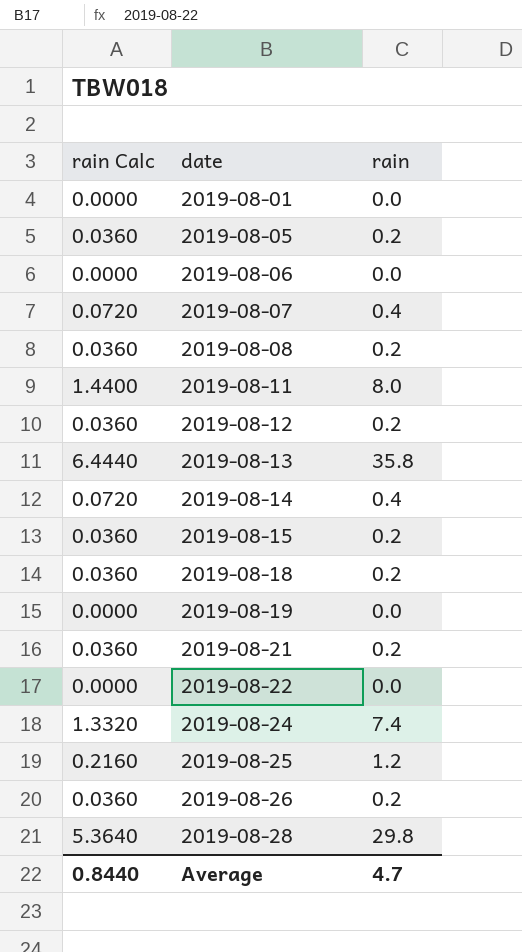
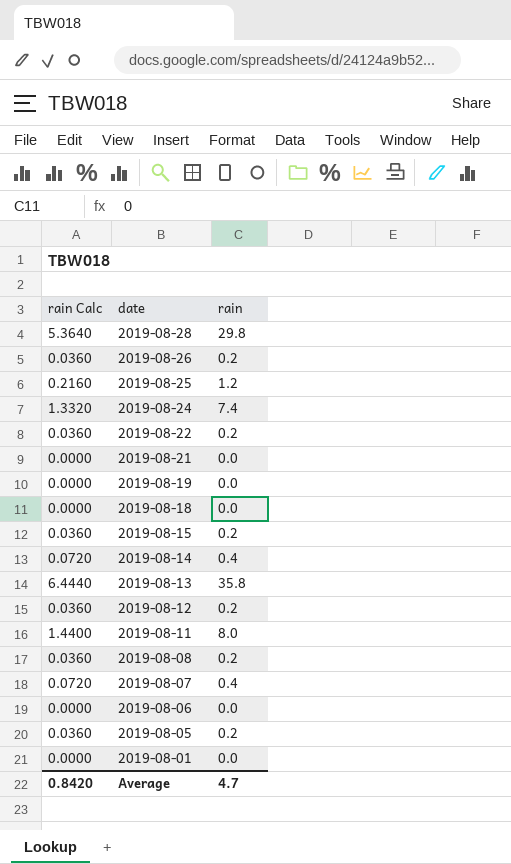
row order: date ascending -> date descending
2019-08-22 | rain Calc: 0.0000 -> 0.0360
2019-08-22 | rain: 0.0 -> 0.2
2019-08-21 | rain Calc: 0.0360 -> 0.0000
2019-08-21 | rain: 0.2 -> 0.0
2019-08-18 | rain Calc: 0.0360 -> 0.0000
2019-08-18 | rain: 0.2 -> 0.0
Average | rain Calc: 0.8440 -> 0.8420

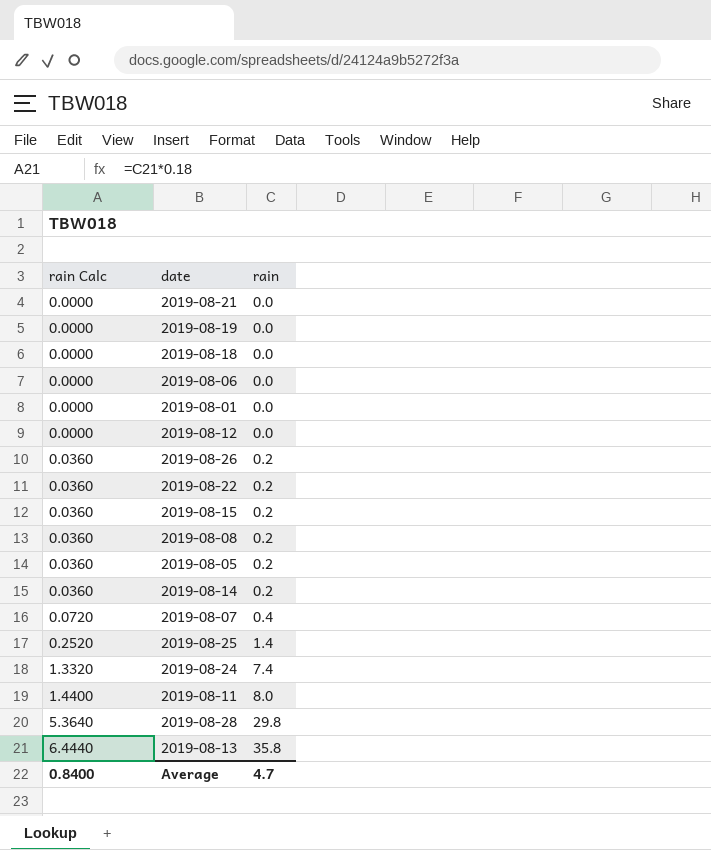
row order: date descending -> rain Calc ascending
2019-08-12 | rain Calc: 0.0360 -> 0.0000
2019-08-12 | rain: 0.2 -> 0.0
2019-08-14 | rain Calc: 0.0720 -> 0.0360
2019-08-14 | rain: 0.4 -> 0.2
2019-08-25 | rain Calc: 0.2160 -> 0.2520
2019-08-25 | rain: 1.2 -> 1.4
Average | rain Calc: 0.8420 -> 0.8400

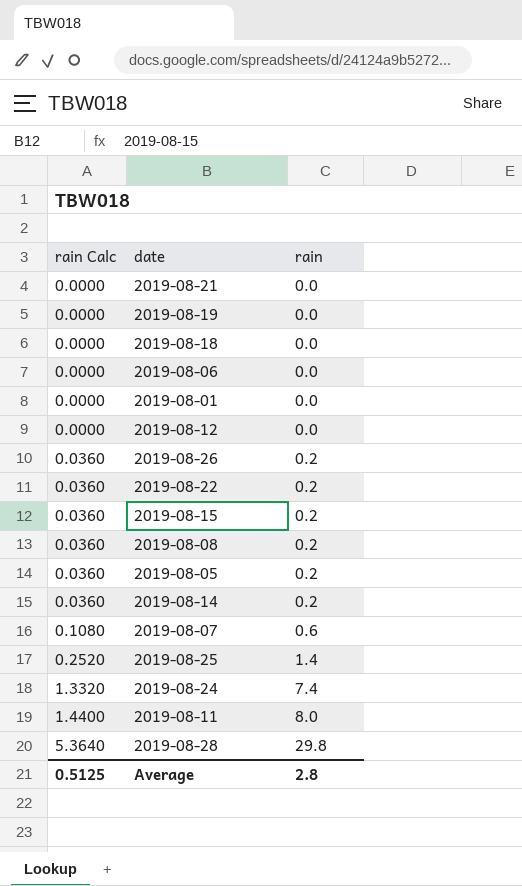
row 2019-08-13: 6.4440 | 35.8 -> none
2019-08-07 | rain Calc: 0.0720 -> 0.1080
2019-08-07 | rain: 0.4 -> 0.6
Average | rain Calc: 0.8400 -> 0.5125
Average | rain: 4.7 -> 2.8

